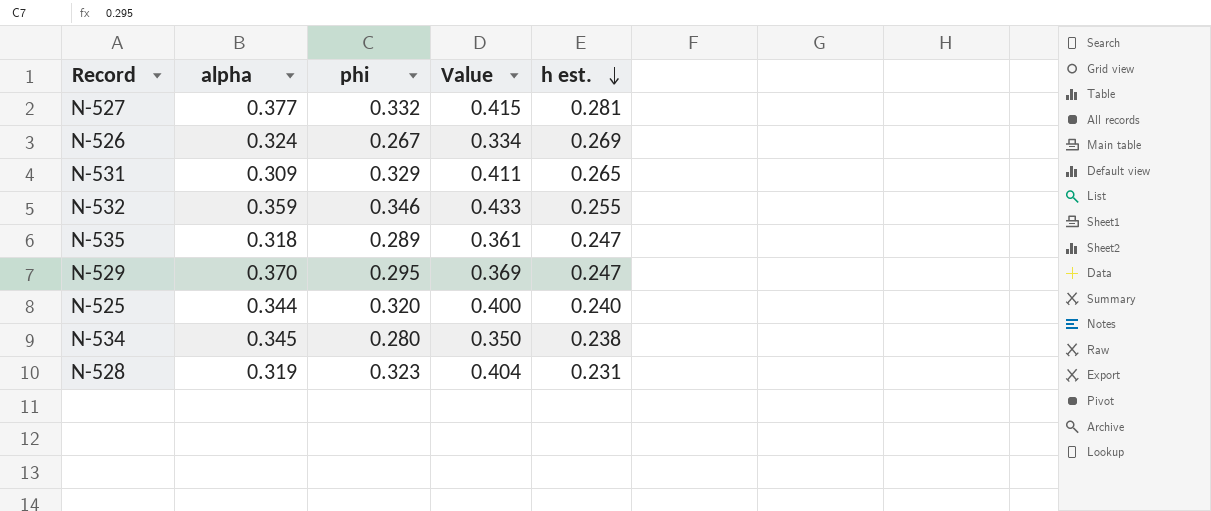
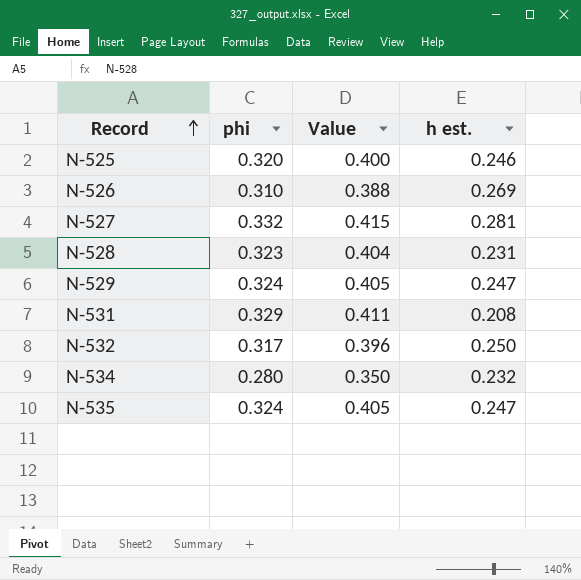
row order: h est. descending -> Record ascending
column alpha | position: 2 -> none
N-525 | h est.: 0.240 -> 0.246
N-526 | phi: 0.267 -> 0.310
N-526 | Value: 0.334 -> 0.388
N-529 | phi: 0.295 -> 0.324
N-529 | Value: 0.369 -> 0.405
N-531 | h est.: 0.265 -> 0.208
N-532 | phi: 0.346 -> 0.317
N-532 | Value: 0.433 -> 0.396
N-532 | h est.: 0.255 -> 0.250
N-534 | h est.: 0.238 -> 0.232
N-535 | phi: 0.289 -> 0.324
N-535 | Value: 0.361 -> 0.405

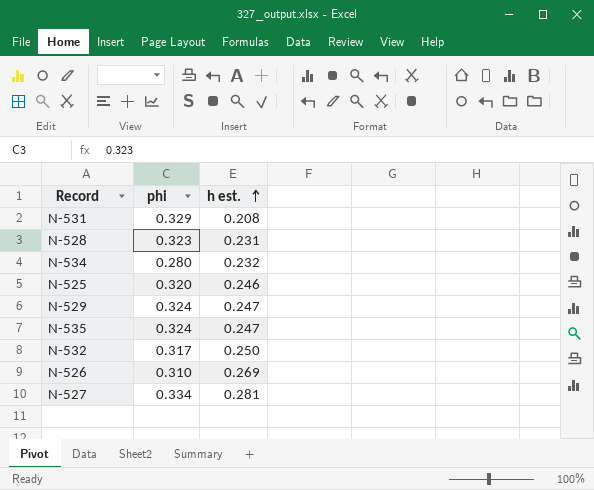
row order: Record ascending -> h est. ascending
column Value | formula: [phi] * 1.25 -> none
N-527 | phi: 0.332 -> 0.334

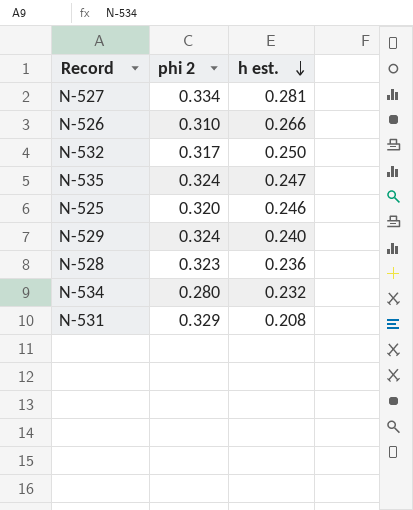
row order: h est. ascending -> h est. descending
column name: phi -> phi 2
N-526 | h est.: 0.269 -> 0.266
N-529 | h est.: 0.247 -> 0.240
N-528 | h est.: 0.231 -> 0.236

